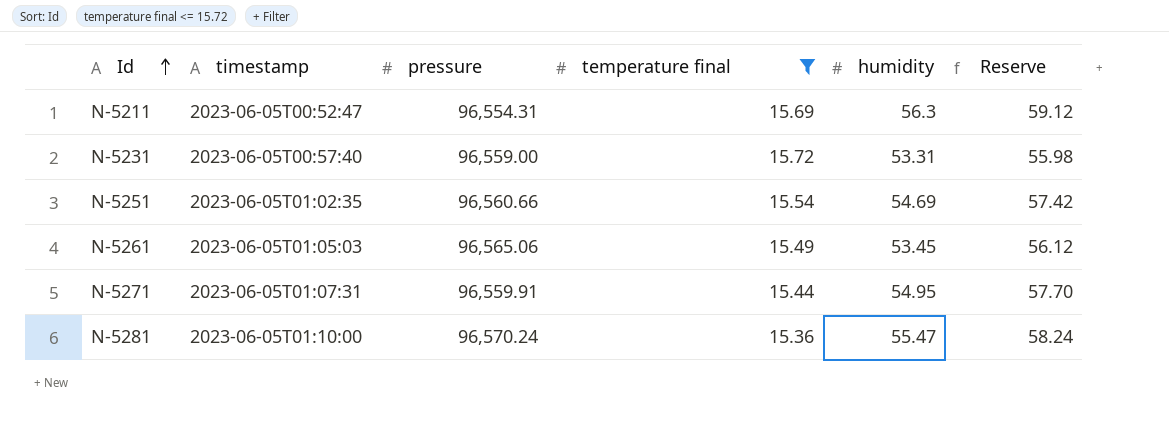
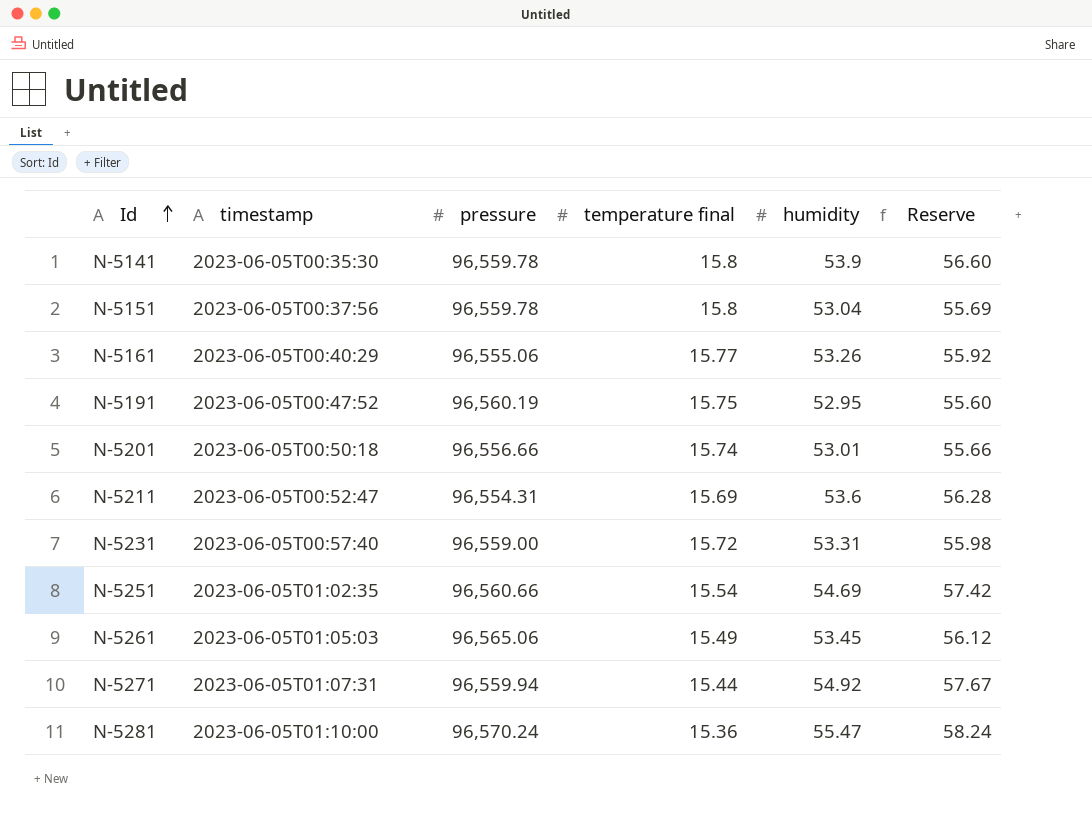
filter: temperature final <= 15.72 -> none
N-5211 | humidity: 56.3 -> 53.6
N-5211 | Reserve: 59.12 -> 56.28
N-5271 | pressure: 96,559.91 -> 96,559.94
N-5271 | humidity: 54.95 -> 54.92
N-5271 | Reserve: 57.70 -> 57.67

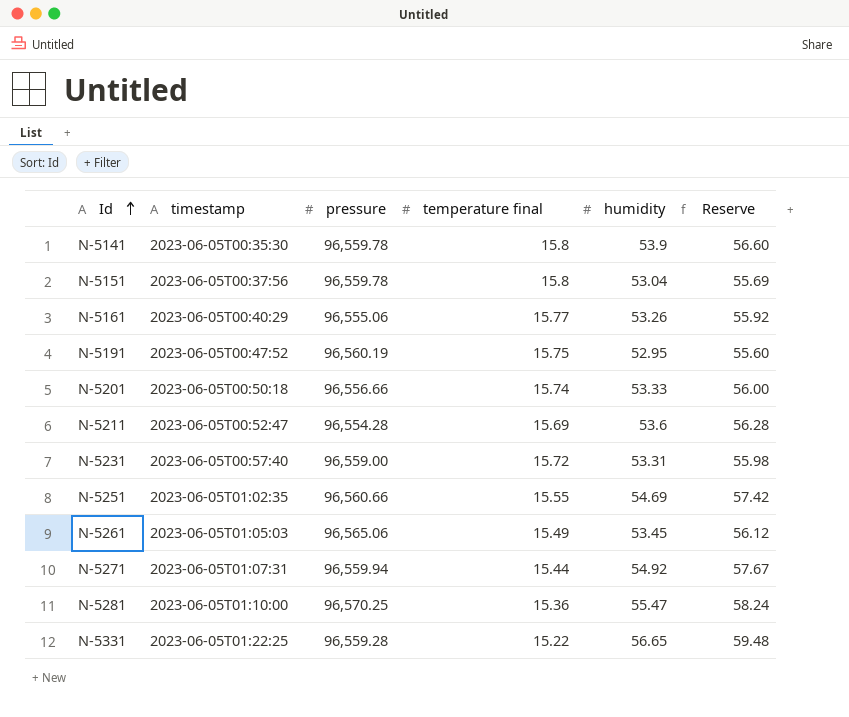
N-5201 | humidity: 53.01 -> 53.33
N-5201 | Reserve: 55.66 -> 56.00
N-5211 | pressure: 96,554.31 -> 96,554.28
N-5251 | temperature final: 15.54 -> 15.55
N-5281 | pressure: 96,570.24 -> 96,570.25
row N-5331: none -> 2023-06-05T01:22:25 | 96,559.28 | 15.22 | 56.65 | 59.48

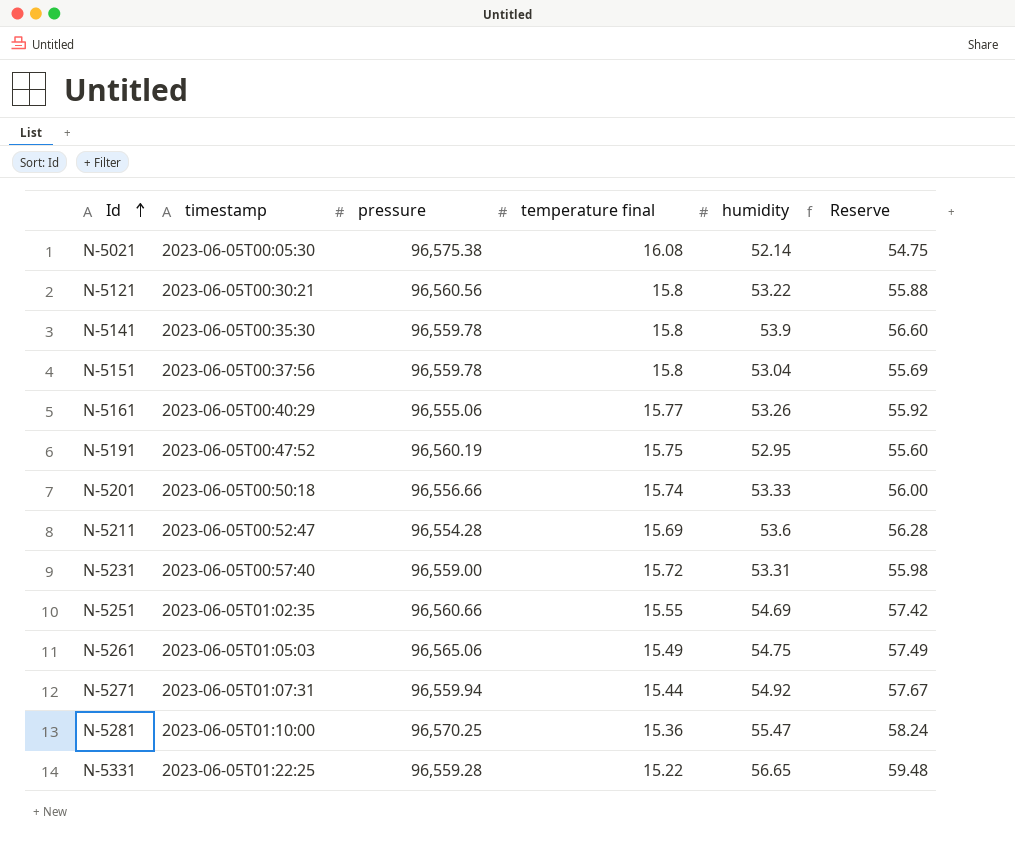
row N-5021: none -> 2023-06-05T00:05:30 | 96,575.38 | 16.08 | 52.14 | 54.75
row N-5121: none -> 2023-06-05T00:30:21 | 96,560.56 | 15.8 | 53.22 | 55.88
N-5261 | humidity: 53.45 -> 54.75
N-5261 | Reserve: 56.12 -> 57.49

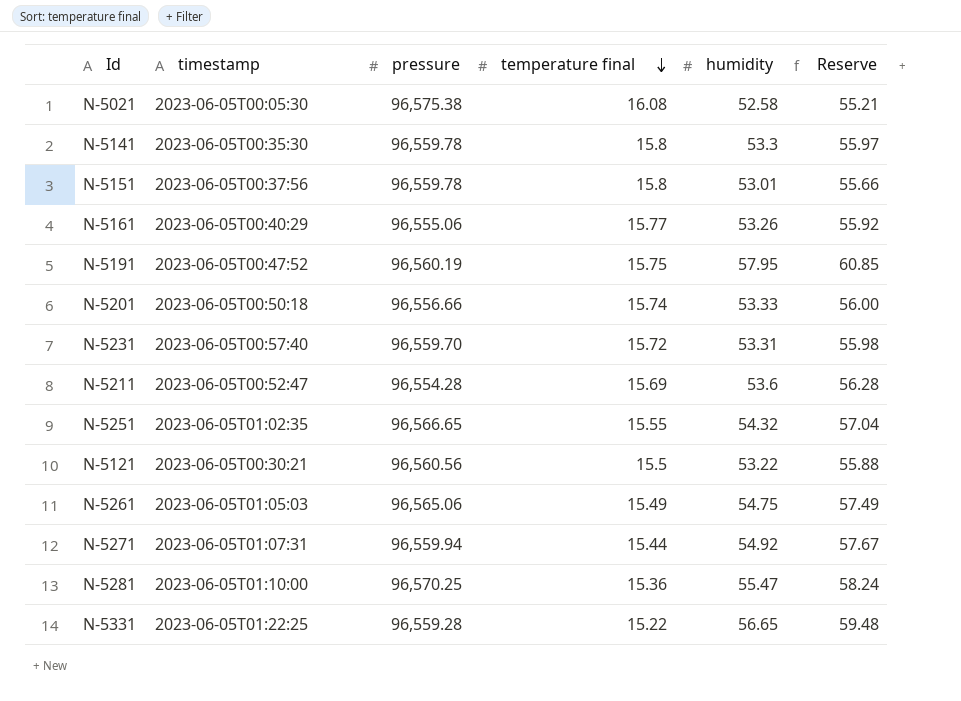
row order: Id ascending -> temperature final descending
N-5021 | humidity: 52.14 -> 52.58
N-5021 | Reserve: 54.75 -> 55.21
N-5141 | humidity: 53.9 -> 53.3
N-5141 | Reserve: 56.60 -> 55.97
N-5151 | humidity: 53.04 -> 53.01
N-5151 | Reserve: 55.69 -> 55.66
N-5191 | humidity: 52.95 -> 57.95
N-5191 | Reserve: 55.60 -> 60.85
N-5231 | pressure: 96,559.00 -> 96,559.70
N-5251 | pressure: 96,560.66 -> 96,566.65
N-5251 | humidity: 54.69 -> 54.32
N-5251 | Reserve: 57.42 -> 57.04
N-5121 | temperature final: 15.8 -> 15.5

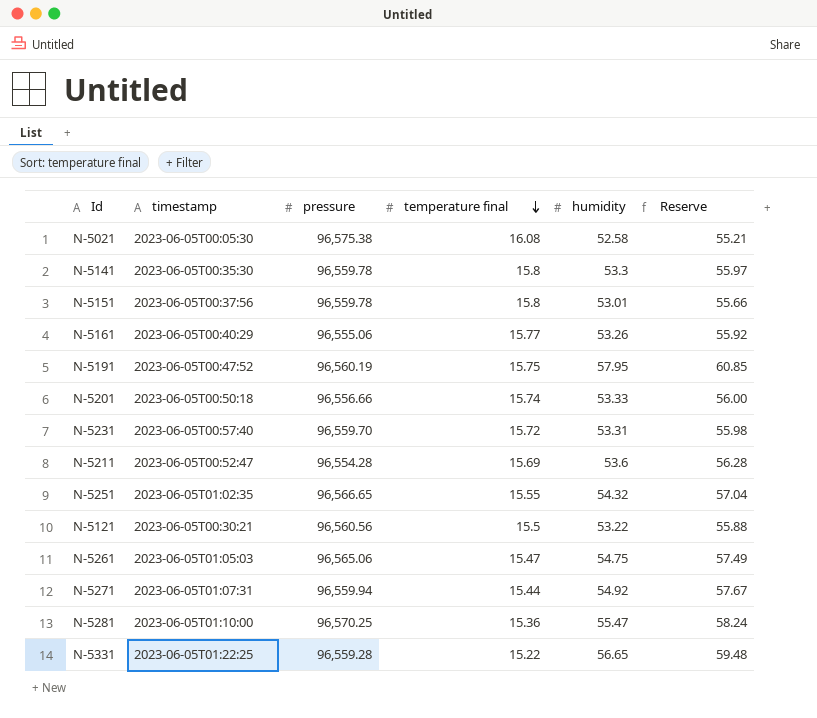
N-5261 | temperature final: 15.49 -> 15.47

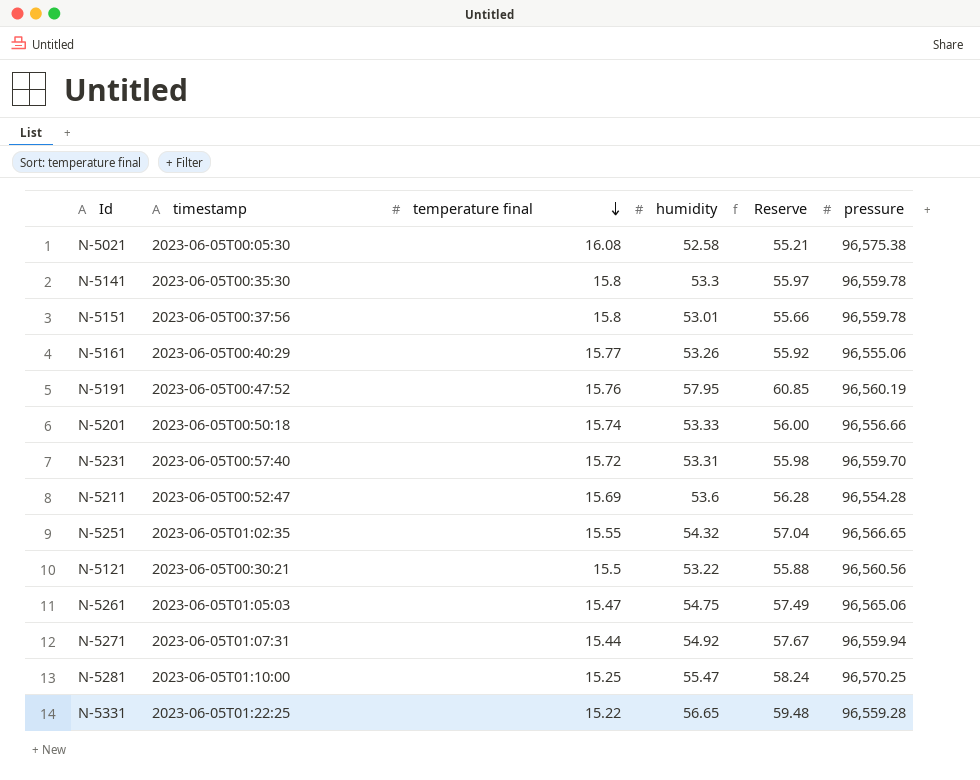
column pressure | position: 3 -> 6
N-5191 | temperature final: 15.75 -> 15.76
N-5281 | temperature final: 15.36 -> 15.25

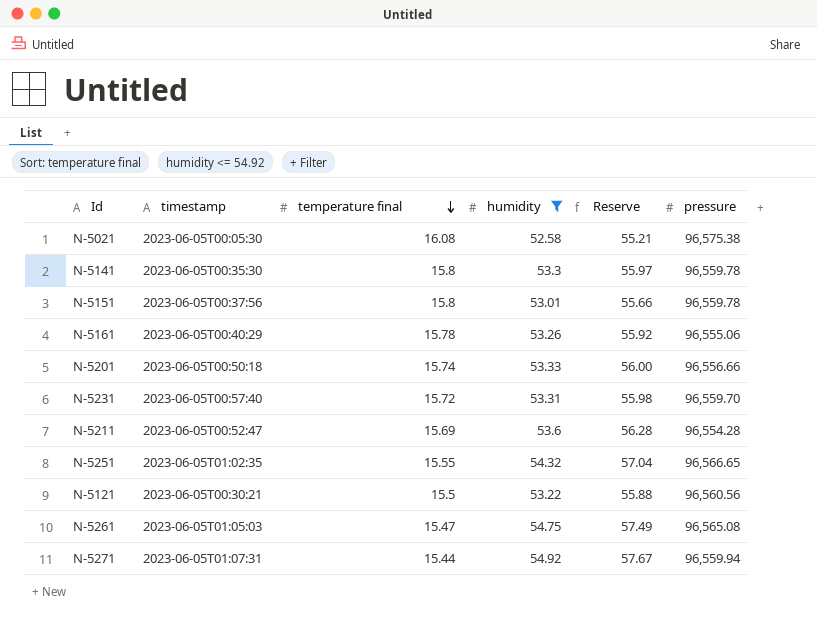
filter: none -> humidity <= 54.92
N-5161 | temperature final: 15.77 -> 15.78
N-5261 | pressure: 96,565.06 -> 96,565.08

